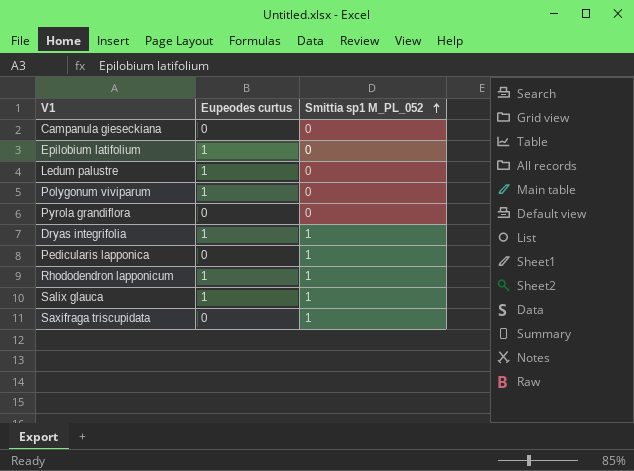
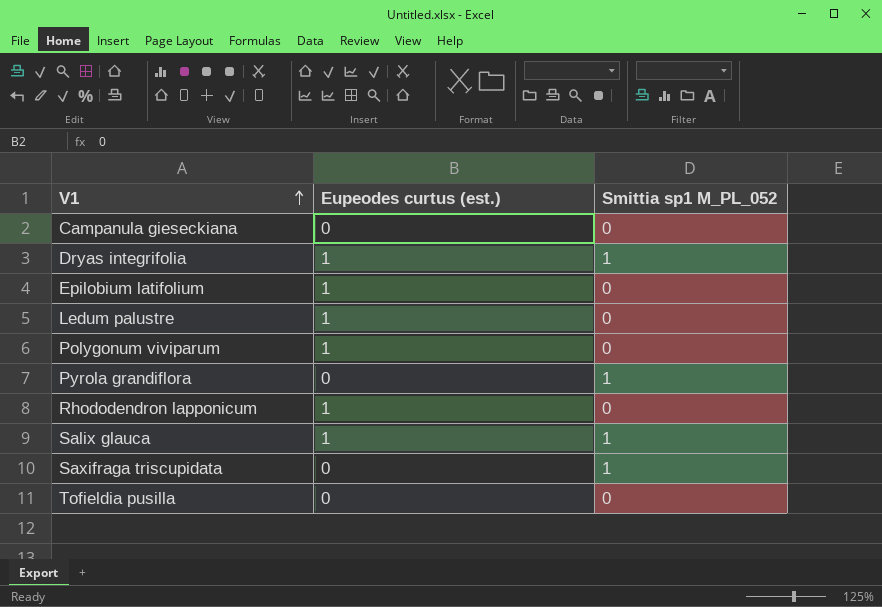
row order: Smittia sp1 M_PL_052 ascending -> V1 ascending
column name: Eupeodes curtus -> Eupeodes curtus (est.)
row Pedicularis lapponica: 0 | 1 -> none
Pyrola grandiflora | Smittia sp1 M_PL_052: 0 -> 1
Rhododendron lapponicum | Smittia sp1 M_PL_052: 1 -> 0
row Tofieldia pusilla: none -> 0 | 0

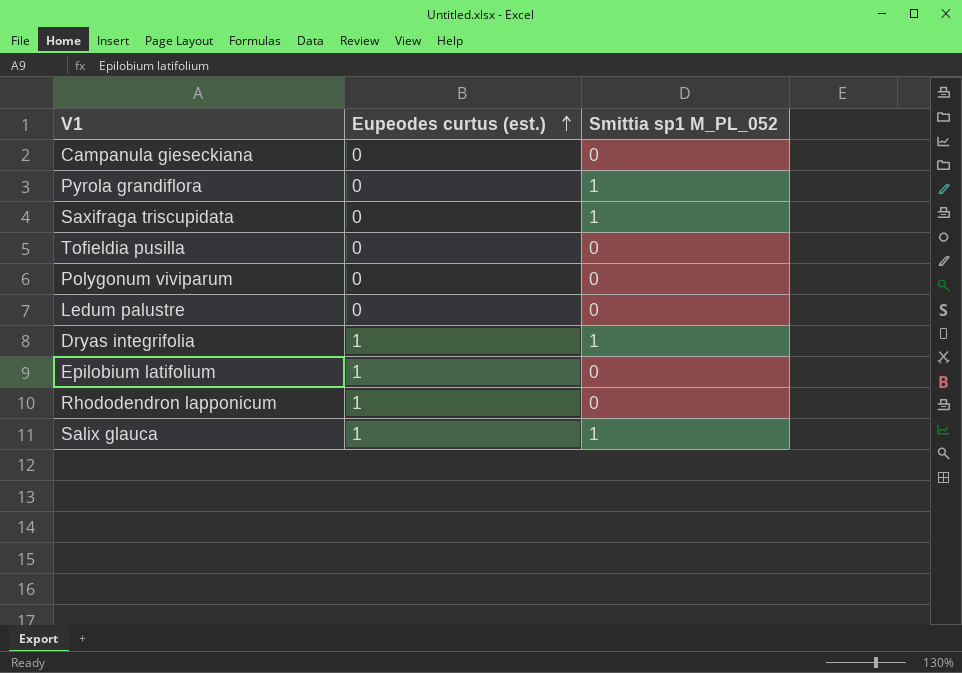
row order: V1 ascending -> Eupeodes curtus (est.) ascending
Polygonum viviparum | Eupeodes curtus (est.): 1 -> 0
Ledum palustre | Eupeodes curtus (est.): 1 -> 0

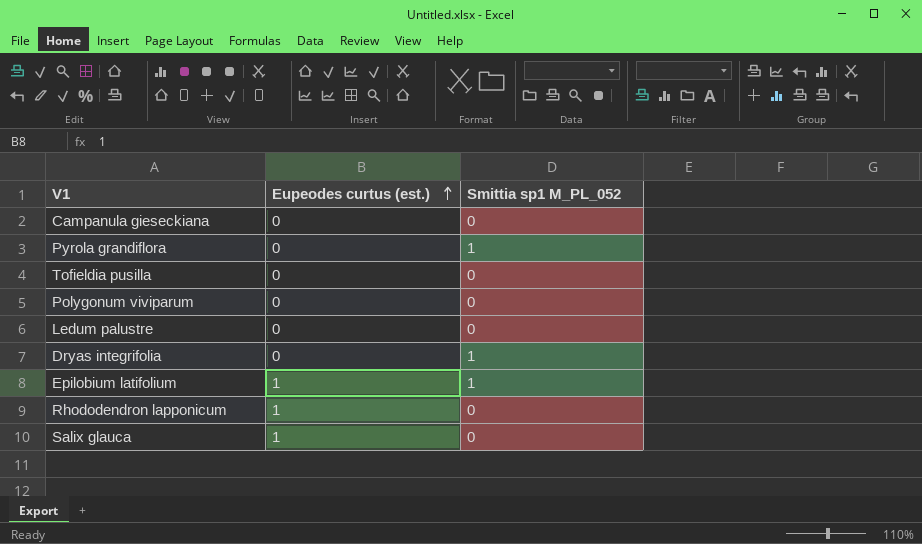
row Saxifraga triscupidata: 0 | 1 -> none
Dryas integrifolia | Eupeodes curtus (est.): 1 -> 0
Epilobium latifolium | Smittia sp1 M_PL_052: 0 -> 1
Salix glauca | Smittia sp1 M_PL_052: 1 -> 0

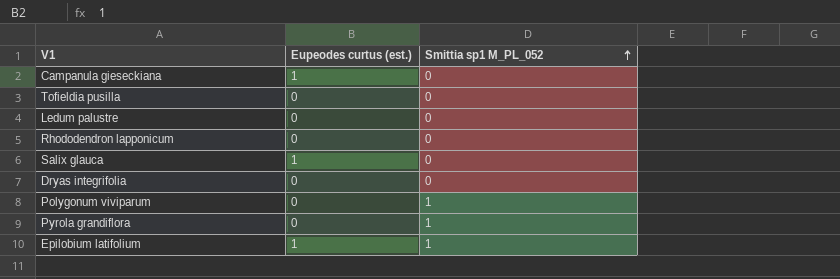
row order: Eupeodes curtus (est.) ascending -> Smittia sp1 M_PL_052 ascending
Campanula gieseckiana | Eupeodes curtus (est.): 0 -> 1
Rhododendron lapponicum | Eupeodes curtus (est.): 1 -> 0
Dryas integrifolia | Smittia sp1 M_PL_052: 1 -> 0
Polygonum viviparum | Smittia sp1 M_PL_052: 0 -> 1

